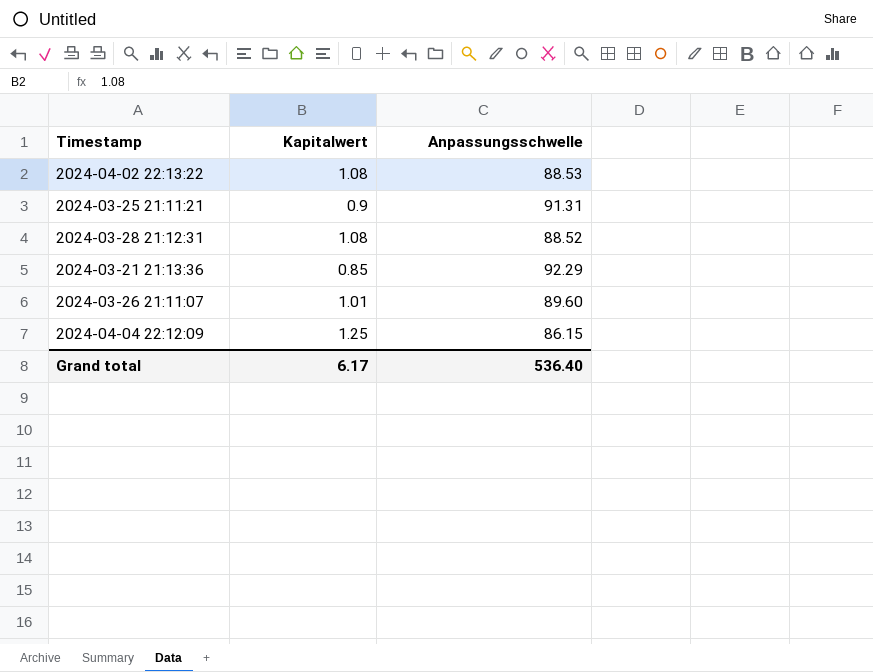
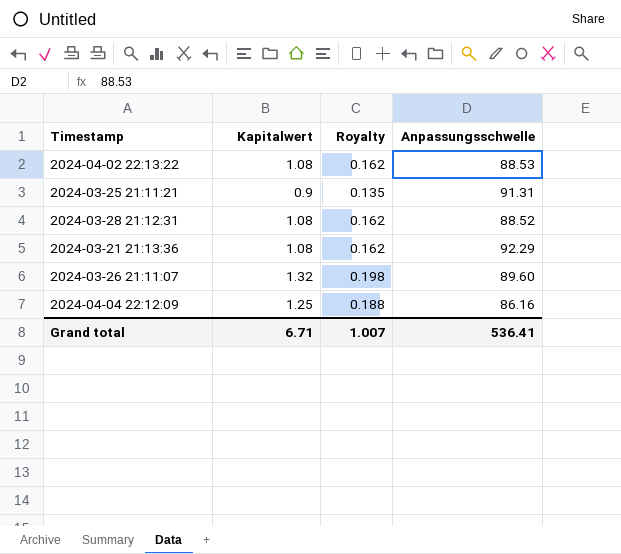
column Royalty | formula: none -> [Kapitalwert] * 0.15
2024-03-21 21:13:36 | Kapitalwert: 0.85 -> 1.08
2024-03-26 21:11:07 | Kapitalwert: 1.01 -> 1.32
2024-04-04 22:12:09 | Anpassungsschwelle: 86.15 -> 86.16
Grand total | Kapitalwert: 6.17 -> 6.71
Grand total | Anpassungsschwelle: 536.40 -> 536.41

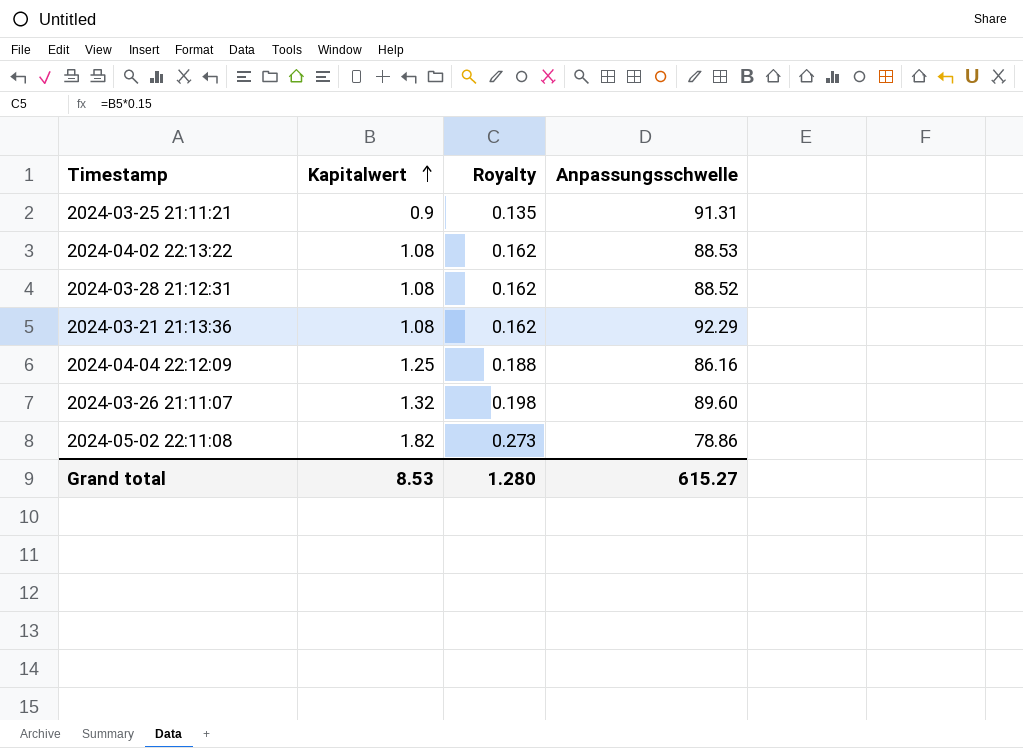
row order: none -> Kapitalwert ascending
row 2024-05-02 22:11:08: none -> 1.82 | 0.273 | 78.86
Grand total | Kapitalwert: 6.71 -> 8.53
Grand total | Royalty: 1.007 -> 1.280
Grand total | Anpassungsschwelle: 536.41 -> 615.27

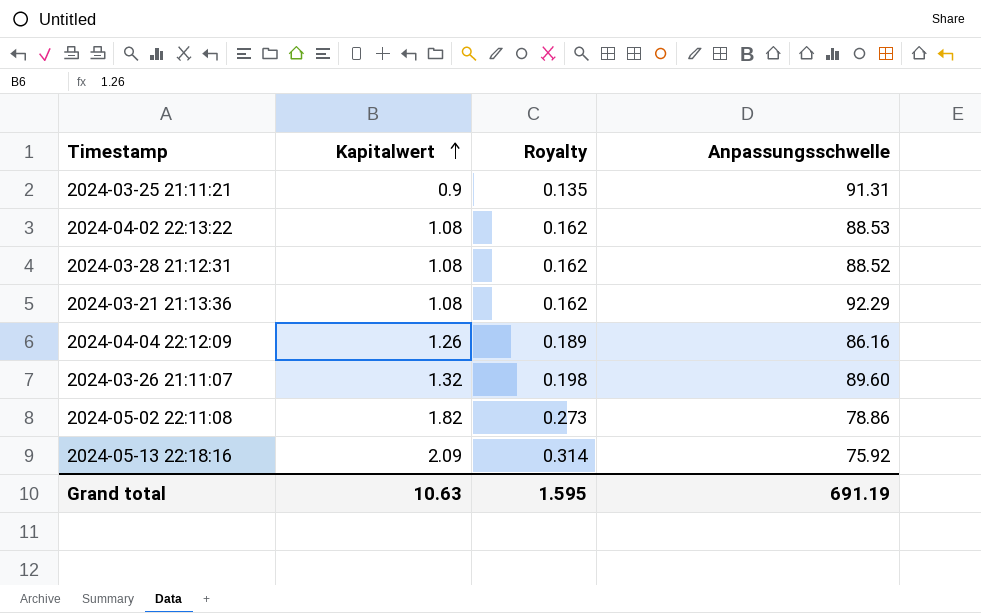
2024-04-04 22:12:09 | Kapitalwert: 1.25 -> 1.26
2024-04-04 22:12:09 | Royalty: 0.188 -> 0.189
row 2024-05-13 22:18:16: none -> 2.09 | 0.314 | 75.92
Grand total | Kapitalwert: 8.53 -> 10.63
Grand total | Royalty: 1.280 -> 1.595
Grand total | Anpassungsschwelle: 615.27 -> 691.19

